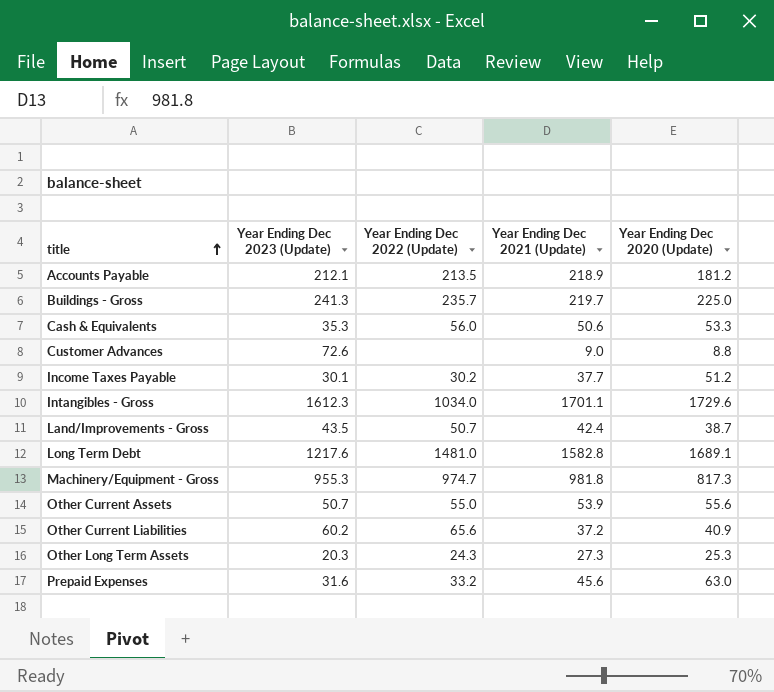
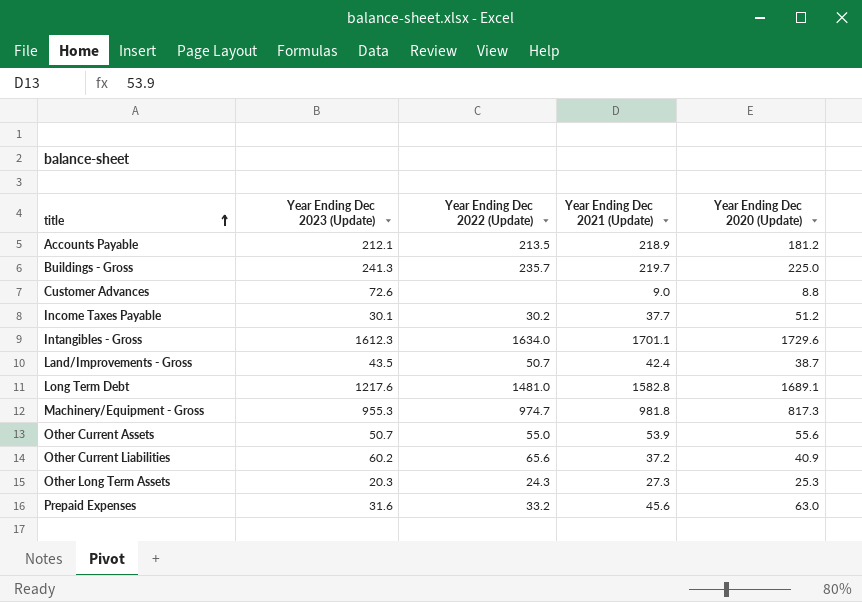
row Cash & Equivalents: 35.3 | 56.0 | 50.6 | 53.3 -> none
Intangibles - Gross | Year Ending Dec 2022 (Update): 1034.0 -> 1634.0

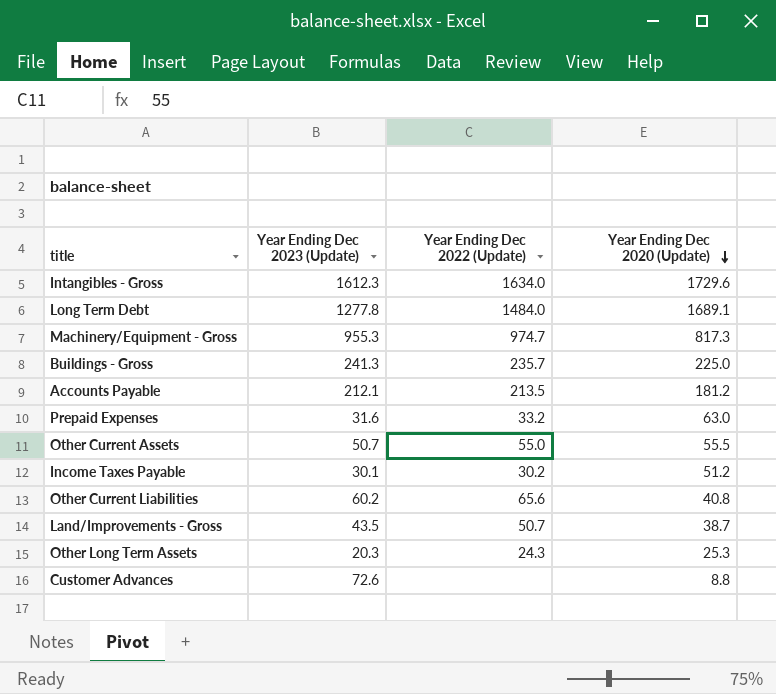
row order: title ascending -> Year Ending Dec 2020 (Update) descending
column Year Ending Dec 2021 (Update) | position: 4 -> none
Long Term Debt | Year Ending Dec 2023 (Update): 1217.6 -> 1277.8
Long Term Debt | Year Ending Dec 2022 (Update): 1481.0 -> 1484.0
Other Current Assets | Year Ending Dec 2020 (Update): 55.6 -> 55.5
Other Current Liabilities | Year Ending Dec 2020 (Update): 40.9 -> 40.8

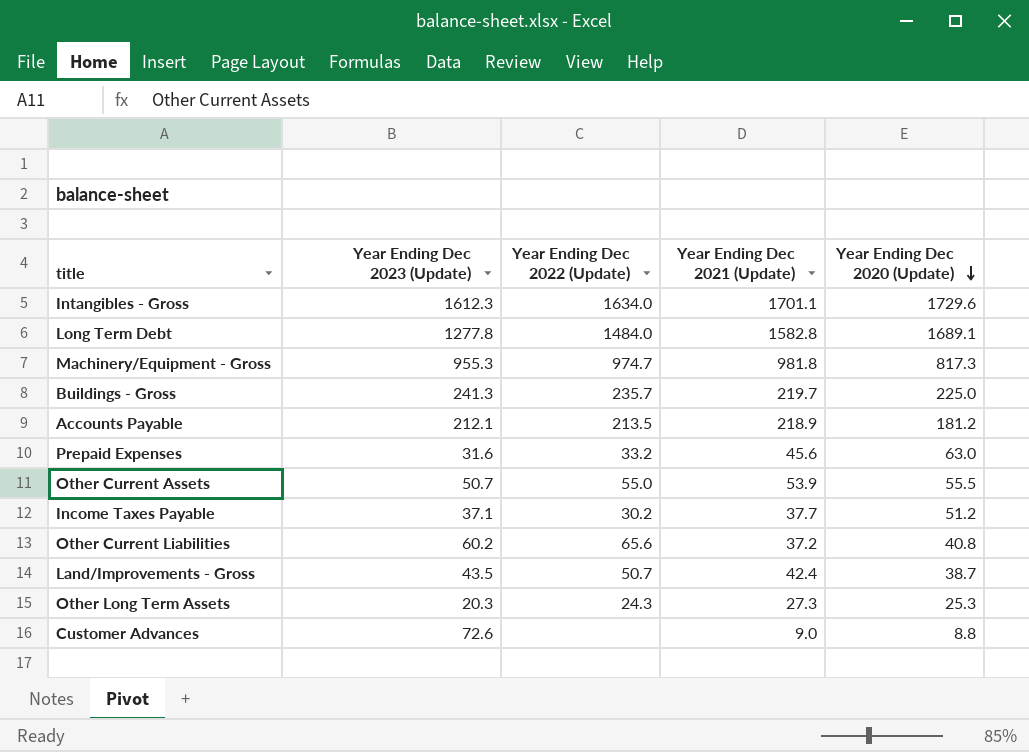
column Year Ending Dec 2021 (Update) | position: none -> 4
Income Taxes Payable | Year Ending Dec 2023 (Update): 30.1 -> 37.1

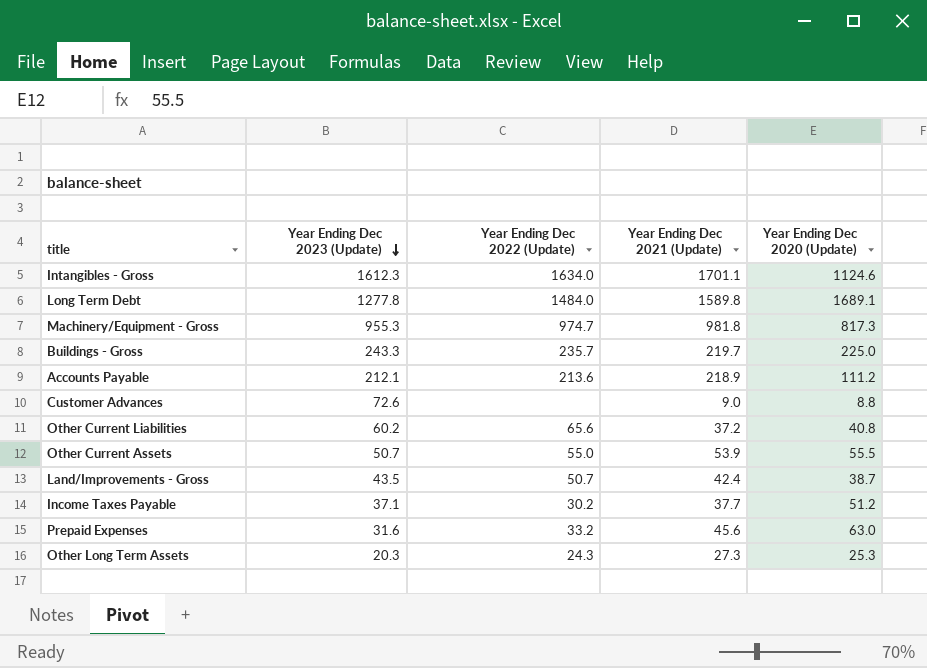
row order: Year Ending Dec 2020 (Update) descending -> Year Ending Dec 2023 (Update) descending
Intangibles - Gross | Year Ending Dec 2020 (Update): 1729.6 -> 1124.6
Long Term Debt | Year Ending Dec 2021 (Update): 1582.8 -> 1589.8
Buildings - Gross | Year Ending Dec 2023 (Update): 241.3 -> 243.3
Accounts Payable | Year Ending Dec 2022 (Update): 213.5 -> 213.6
Accounts Payable | Year Ending Dec 2020 (Update): 181.2 -> 111.2

